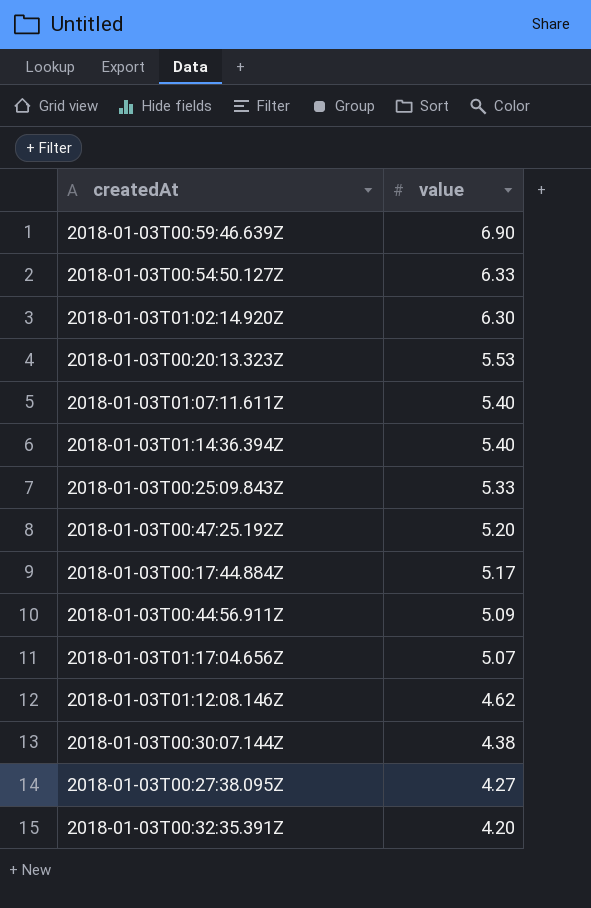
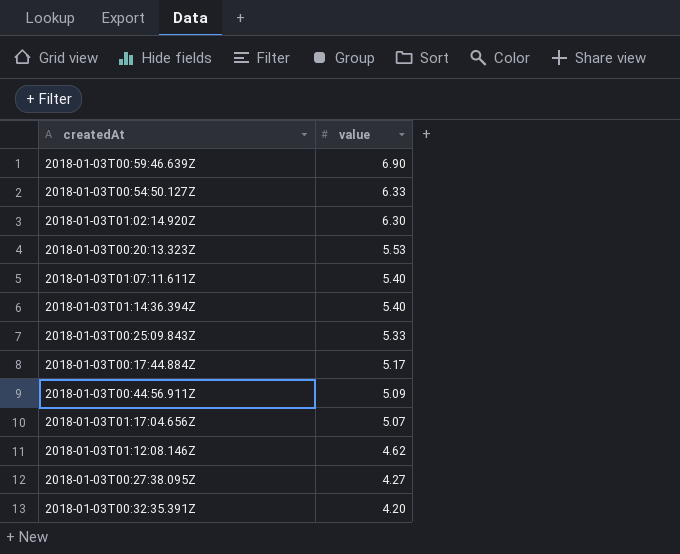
row 2018-01-03T00:47:25.192Z: 5.20 -> none
row 2018-01-03T00:30:07.144Z: 4.38 -> none

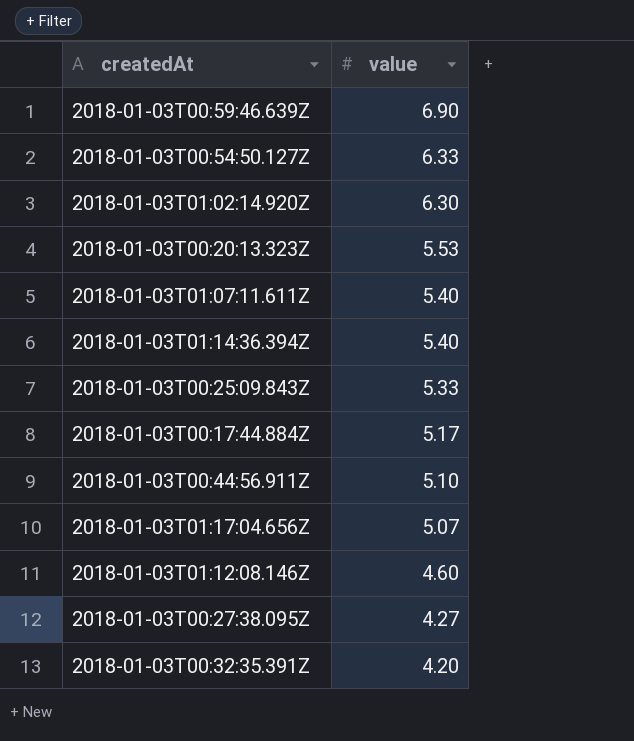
2018-01-03T00:44:56.911Z | value: 5.09 -> 5.10
2018-01-03T01:12:08.146Z | value: 4.62 -> 4.60

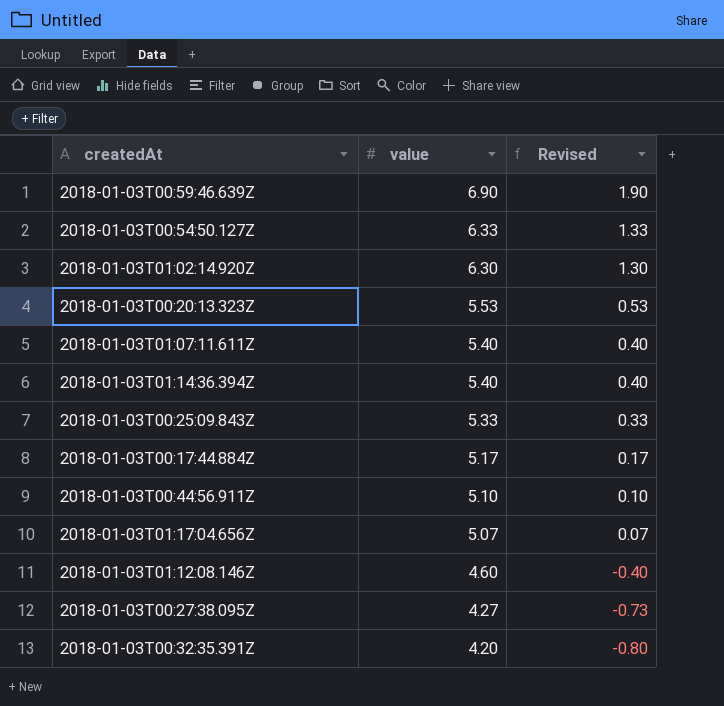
column Revised | formula: none -> [value] - 5

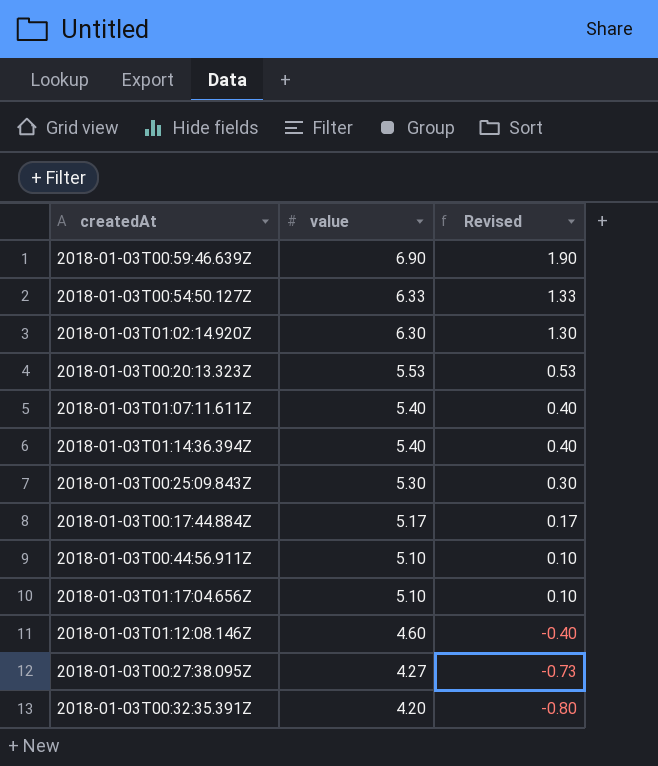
2018-01-03T00:25:09.843Z | value: 5.33 -> 5.30
2018-01-03T00:25:09.843Z | Revised: 0.33 -> 0.30
2018-01-03T01:17:04.656Z | value: 5.07 -> 5.10
2018-01-03T01:17:04.656Z | Revised: 0.07 -> 0.10

